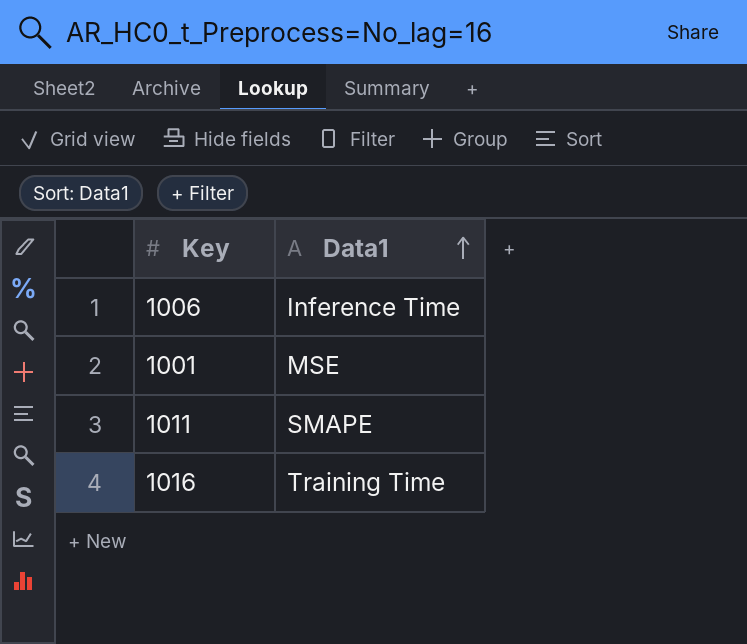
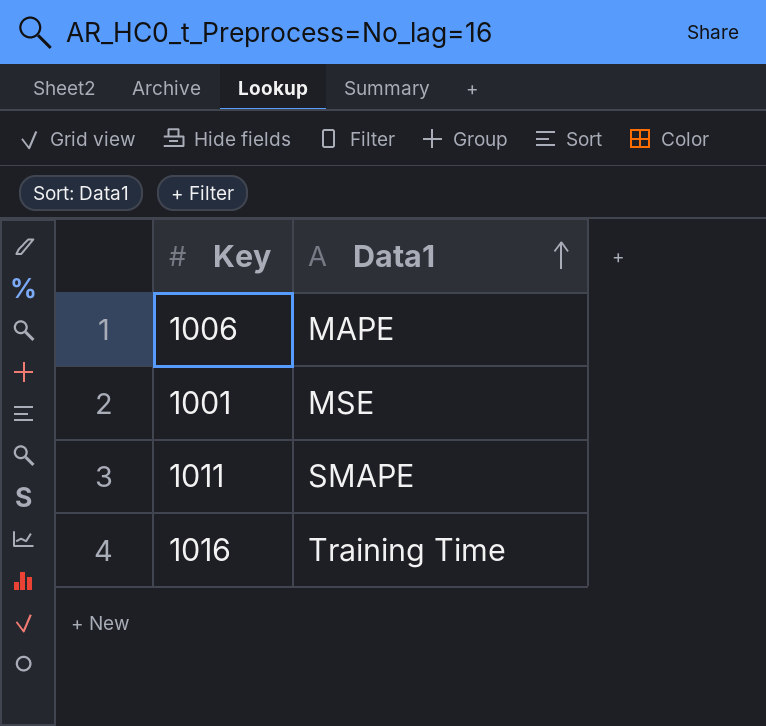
1006 | Data1: Inference Time -> MAPE

